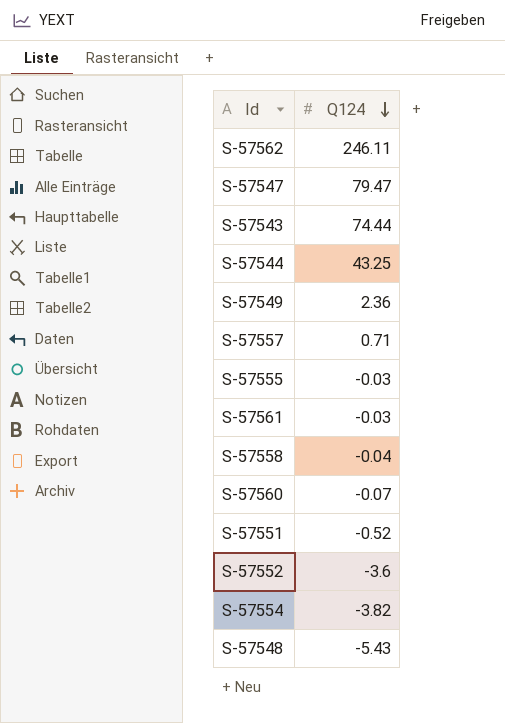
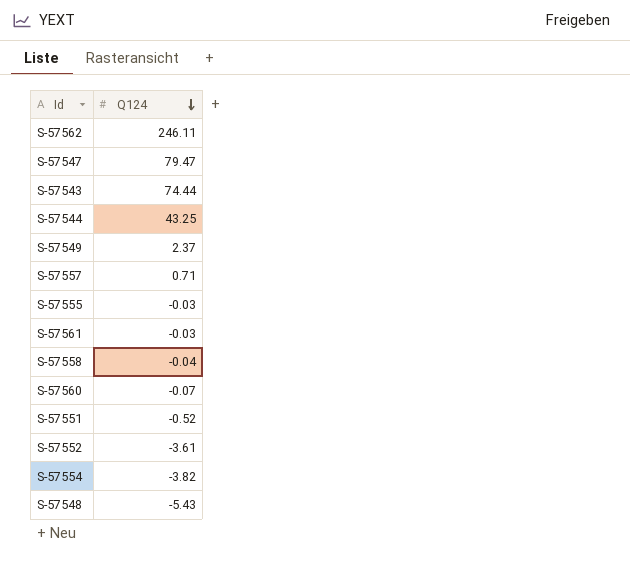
S-57549 | Q124: 2.36 -> 2.37
S-57552 | Q124: -3.6 -> -3.61

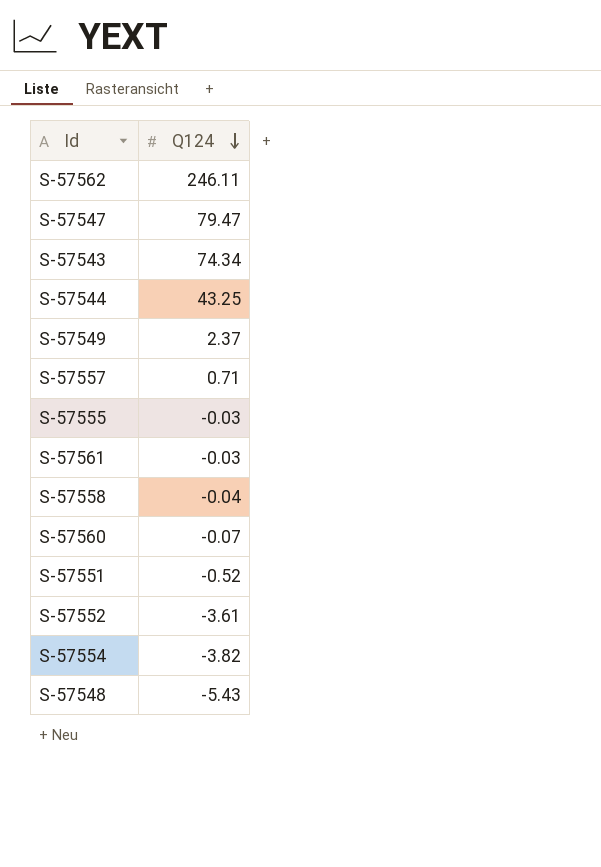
S-57543 | Q124: 74.44 -> 74.34

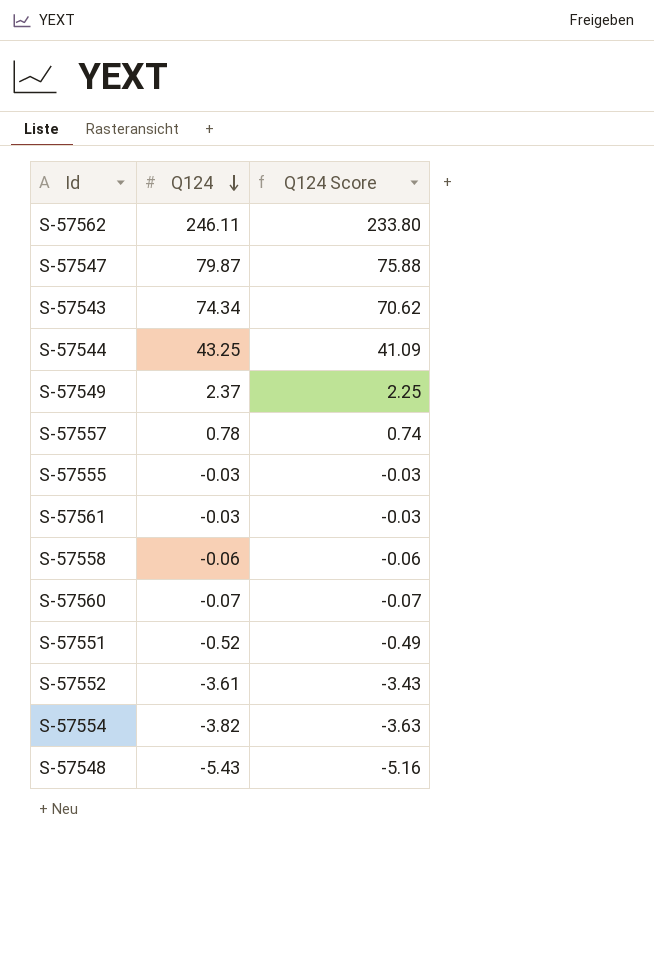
column Q124 Score | formula: none -> [Q124] * 0.95
S-57547 | Q124: 79.47 -> 79.87
S-57557 | Q124: 0.71 -> 0.78
S-57558 | Q124: -0.04 -> -0.06

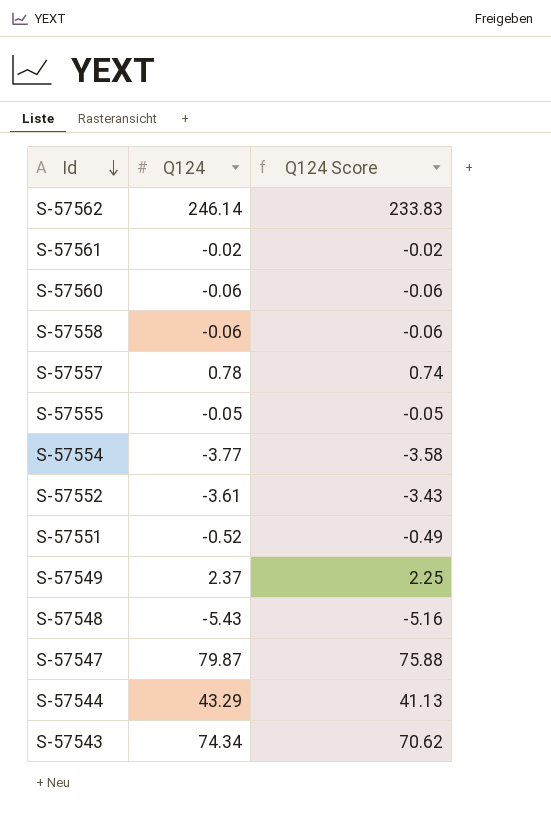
row order: Q124 descending -> Id descending
S-57562 | Q124: 246.11 -> 246.14
S-57562 | Q124 Score: 233.80 -> 233.83
S-57561 | Q124: -0.03 -> -0.02
S-57561 | Q124 Score: -0.03 -> -0.02
S-57560 | Q124: -0.07 -> -0.06
S-57560 | Q124 Score: -0.07 -> -0.06
S-57555 | Q124: -0.03 -> -0.05
S-57555 | Q124 Score: -0.03 -> -0.05
S-57554 | Q124: -3.82 -> -3.77
S-57554 | Q124 Score: -3.63 -> -3.58
S-57544 | Q124: 43.25 -> 43.29
S-57544 | Q124 Score: 41.09 -> 41.13

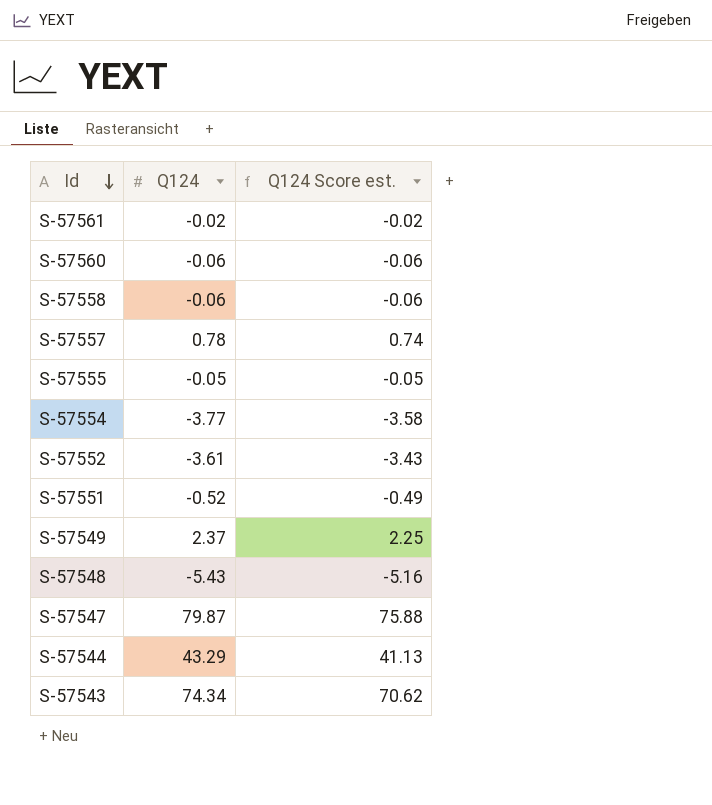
column name: Q124 Score -> Q124 Score est.
row S-57562: 246.14 | 233.83 -> none

